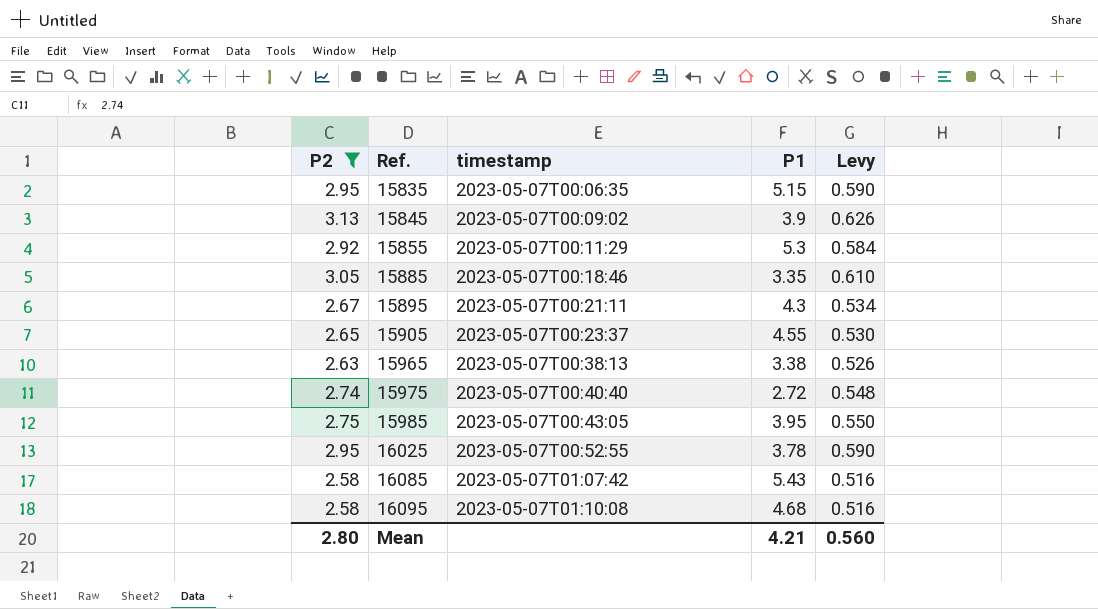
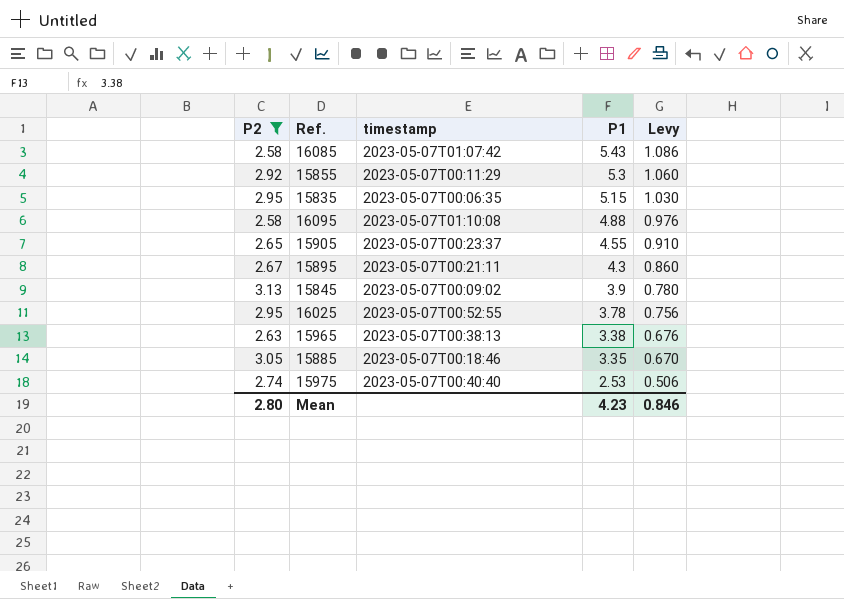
row order: Ref. ascending -> P1 descending
column Levy | formula: [P2] * 0.2 -> [P1] * 0.2
row 15985: 2.75 | 2023-05-07T00:43:05 | 3.95 | 0.550 -> none
16095 | P1: 4.68 -> 4.88
15975 | P1: 2.72 -> 2.53
Mean | P1: 4.21 -> 4.23
Mean | Levy: 0.560 -> 0.846

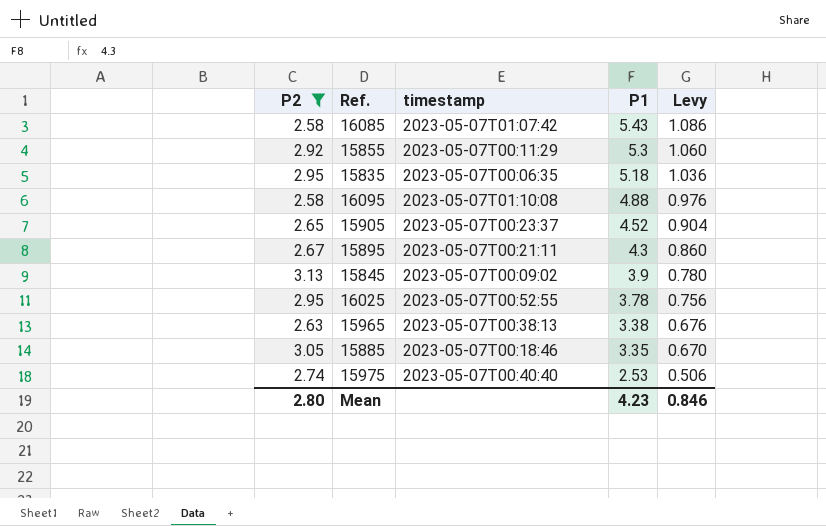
15835 | P1: 5.15 -> 5.18
15835 | Levy: 1.030 -> 1.036
15905 | P1: 4.55 -> 4.52
15905 | Levy: 0.910 -> 0.904

